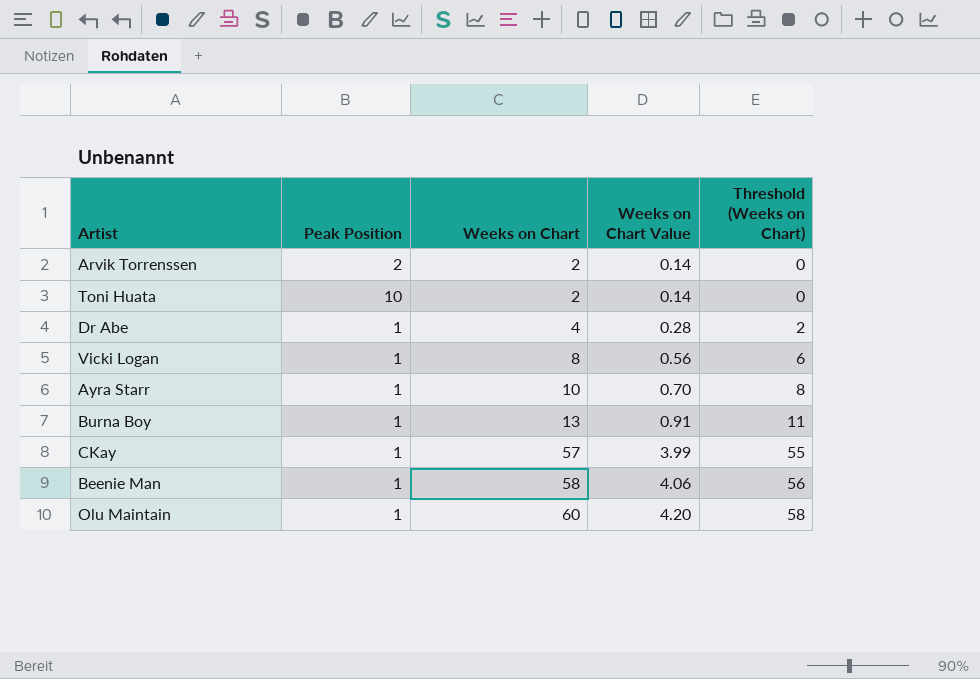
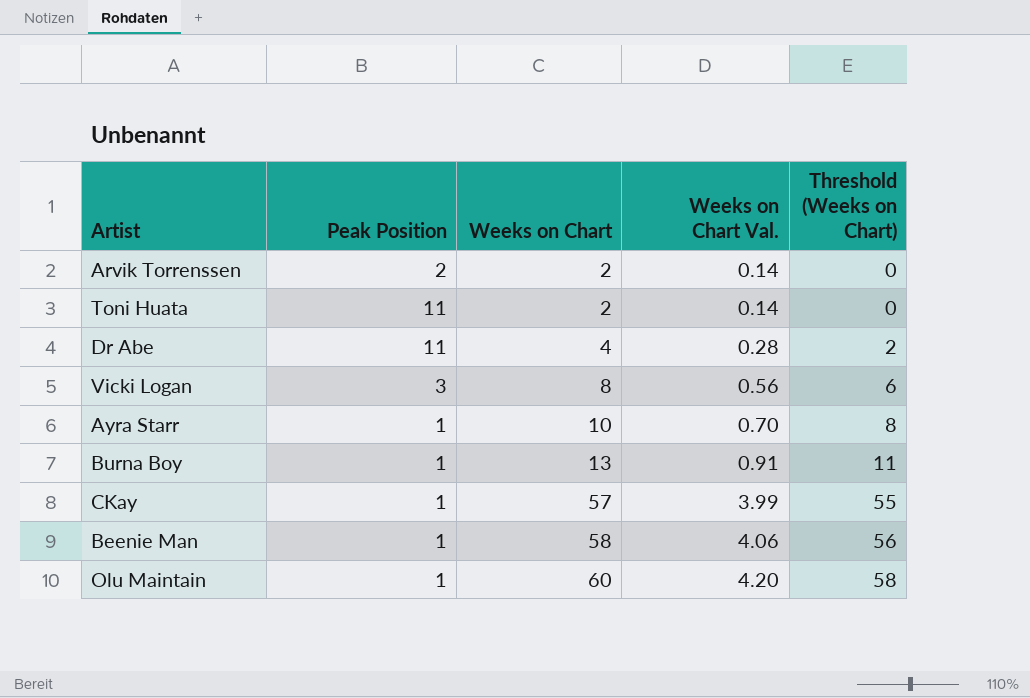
column name: Weeks on Chart Value -> Weeks on Chart Val.
Toni Huata | Peak Position: 10 -> 11
Dr Abe | Peak Position: 1 -> 11
Vicki Logan | Peak Position: 1 -> 3

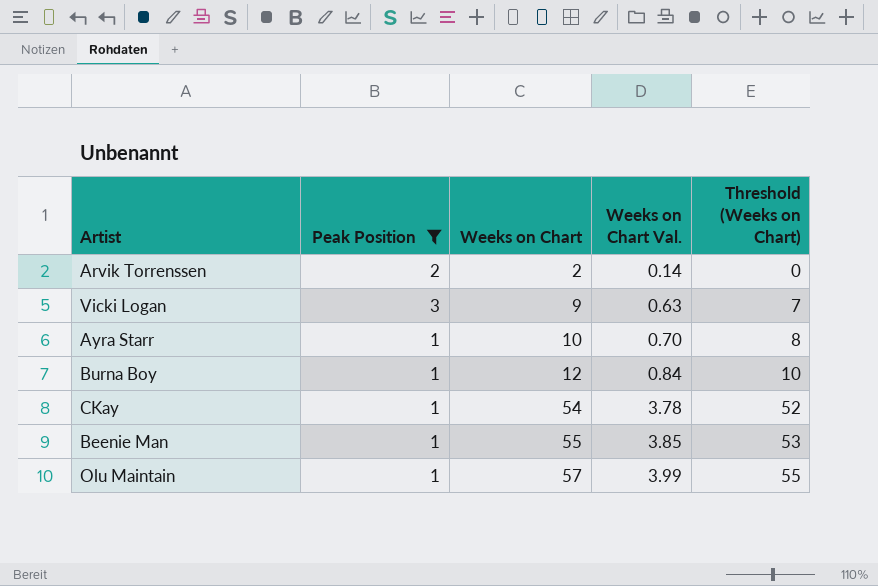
filter: none -> Peak Position != 11
Vicki Logan | Weeks on Chart: 8 -> 9
Vicki Logan | Weeks on Chart Val.: 0.56 -> 0.63
Vicki Logan | Threshold (Weeks on Chart): 6 -> 7
Burna Boy | Weeks on Chart: 13 -> 12
Burna Boy | Weeks on Chart Val.: 0.91 -> 0.84
Burna Boy | Threshold (Weeks on Chart): 11 -> 10
CKay | Weeks on Chart: 57 -> 54
CKay | Weeks on Chart Val.: 3.99 -> 3.78
CKay | Threshold (Weeks on Chart): 55 -> 52
Beenie Man | Weeks on Chart: 58 -> 55
Beenie Man | Weeks on Chart Val.: 4.06 -> 3.85
Beenie Man | Threshold (Weeks on Chart): 56 -> 53
Olu Maintain | Weeks on Chart: 60 -> 57
Olu Maintain | Weeks on Chart Val.: 4.20 -> 3.99
Olu Maintain | Threshold (Weeks on Chart): 58 -> 55

